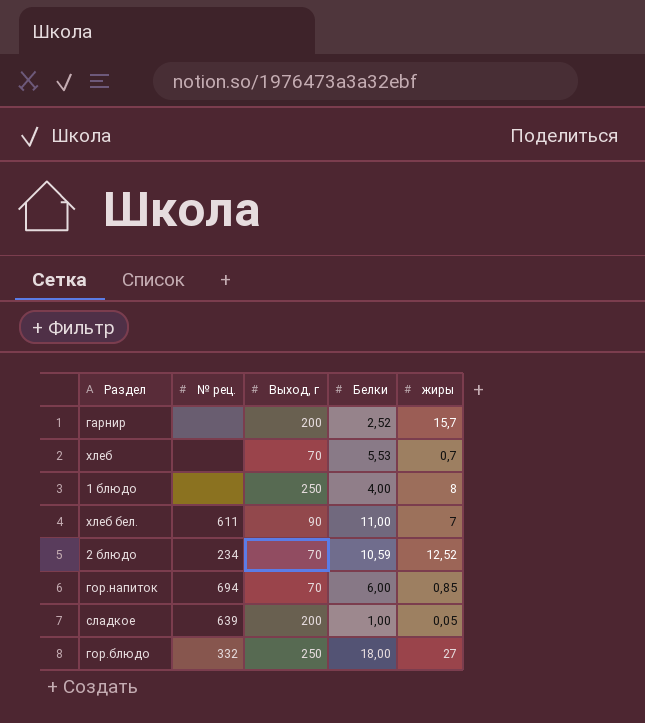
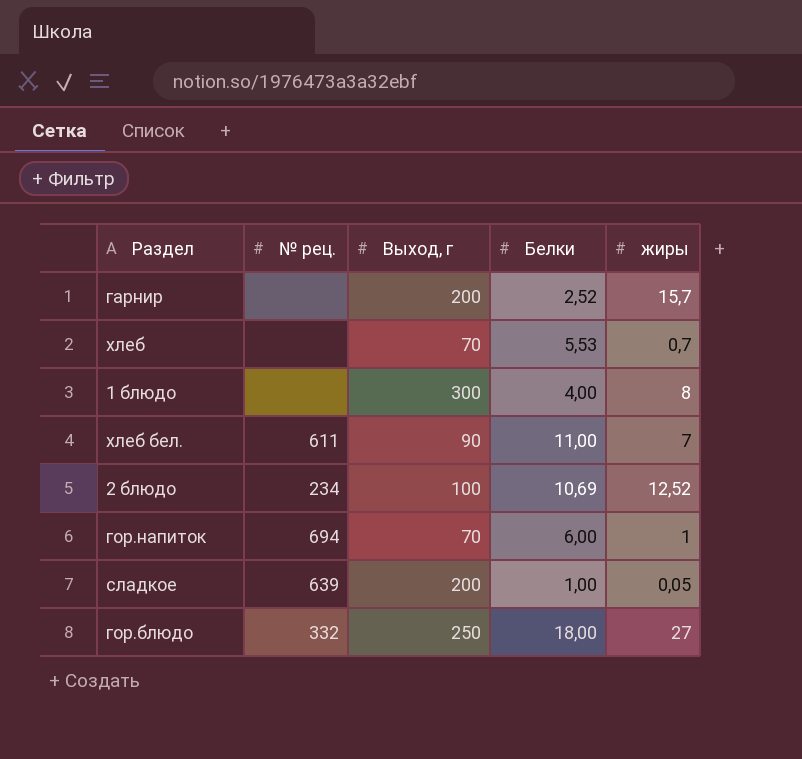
1 блюдо | Выход, г: 250 -> 300
2 блюдо | Выход, г: 70 -> 100
2 блюдо | Белки: 10,59 -> 10,69
гор.напиток | жиры: 0,85 -> 1

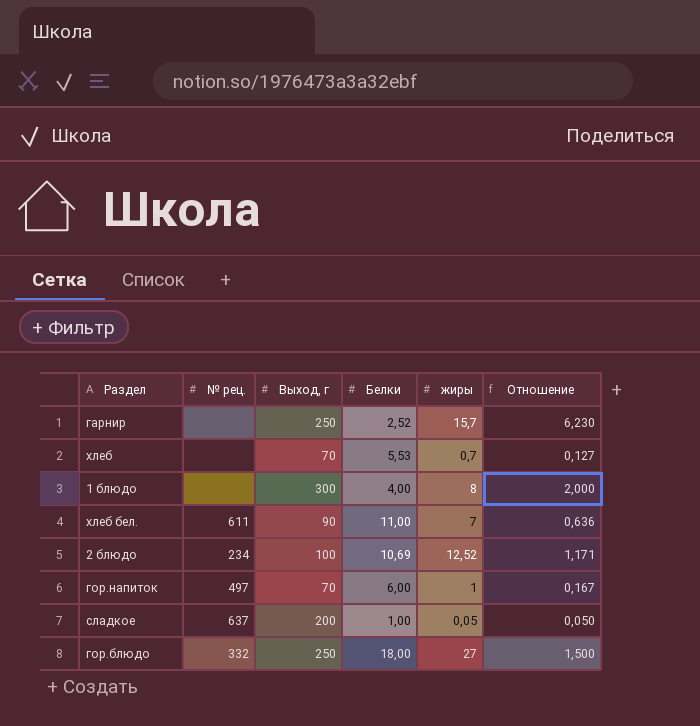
column Отношение | formula: none -> [жиры] / [Белки]
гарнир | Выход, г: 200 -> 250
гор.напиток | № рец.: 694 -> 497
сладкое | № рец.: 639 -> 637

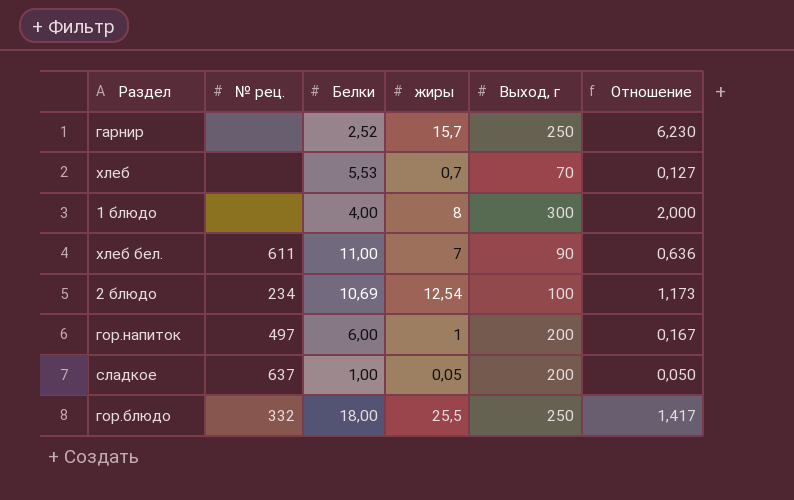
column Выход, г | position: 3 -> 5
2 блюдо | жиры: 12,52 -> 12,54
2 блюдо | Отношение: 1,171 -> 1,173
гор.напиток | Выход, г: 70 -> 200
гор.блюдо | жиры: 27 -> 25,5
гор.блюдо | Отношение: 1,500 -> 1,417

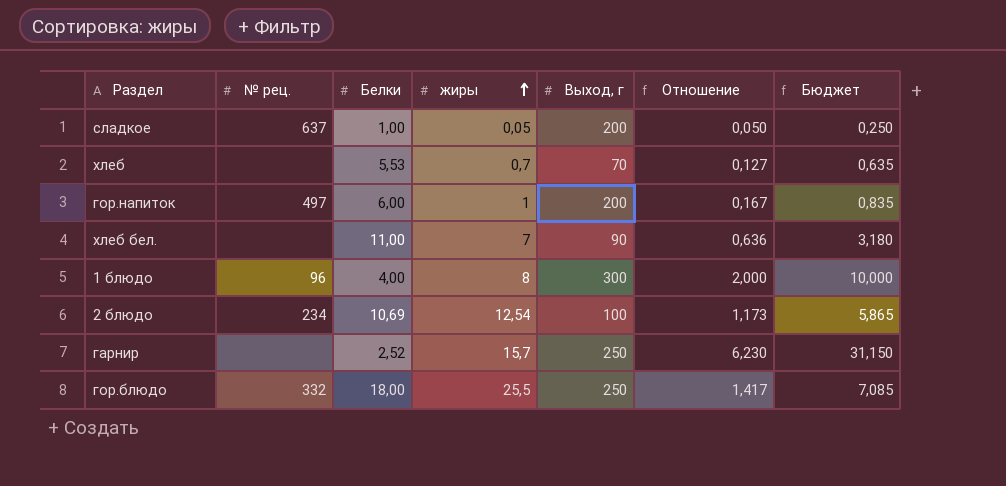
row order: none -> жиры ascending
column Бюджет | formula: none -> [Отношение] * 5
хлеб бел. | № рец.: 611 -> none
1 блюдо | № рец.: none -> 96

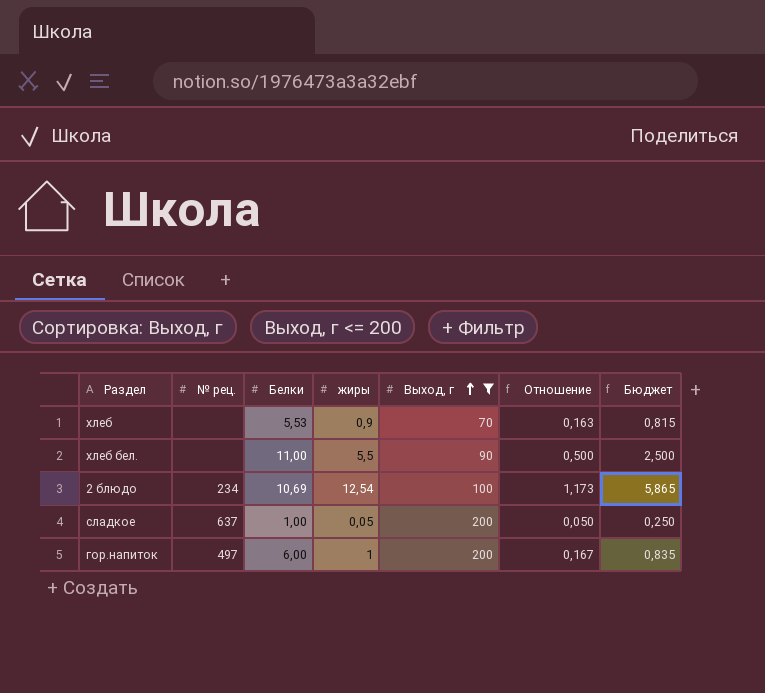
filter: none -> Выход, г <= 200
row order: жиры ascending -> Выход, г ascending
хлеб | жиры: 0,7 -> 0,9
хлеб | Отношение: 0,127 -> 0,163
хлеб | Бюджет: 0,635 -> 0,815
хлеб бел. | жиры: 7 -> 5,5
хлеб бел. | Отношение: 0,636 -> 0,500
хлеб бел. | Бюджет: 3,180 -> 2,500

